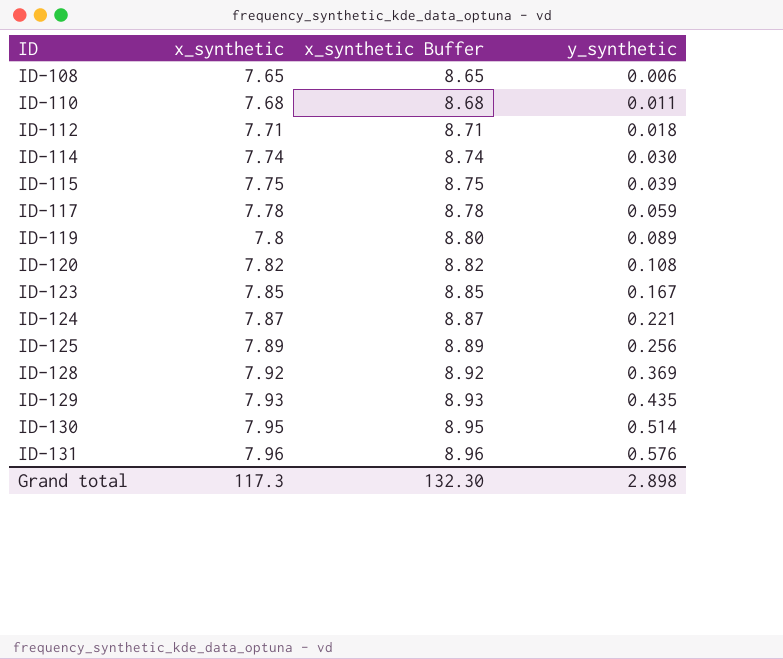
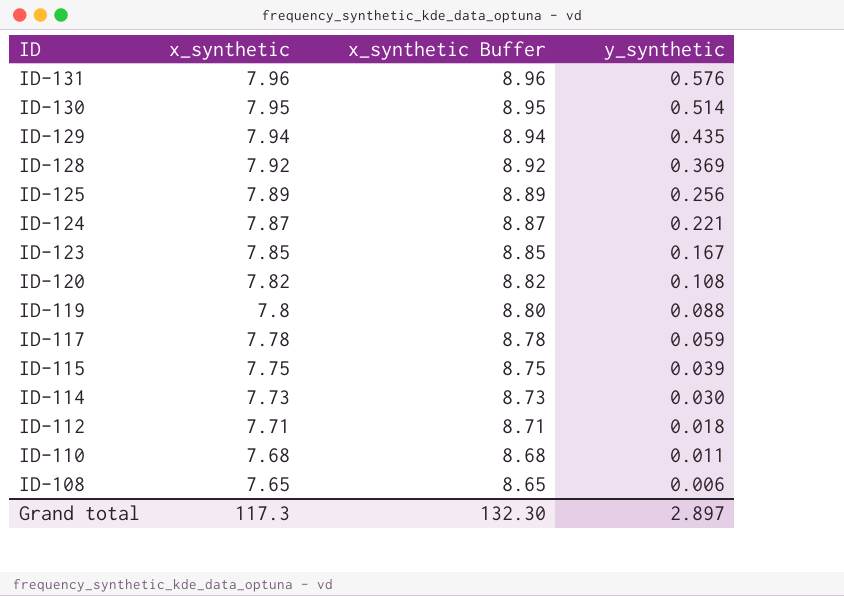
row order: ID ascending -> ID descending
ID-129 | x_synthetic: 7.93 -> 7.94
ID-129 | x_synthetic Buffer: 8.93 -> 8.94
ID-119 | y_synthetic: 0.089 -> 0.088
ID-114 | x_synthetic: 7.74 -> 7.73
ID-114 | x_synthetic Buffer: 8.74 -> 8.73
Grand total | y_synthetic: 2.898 -> 2.897

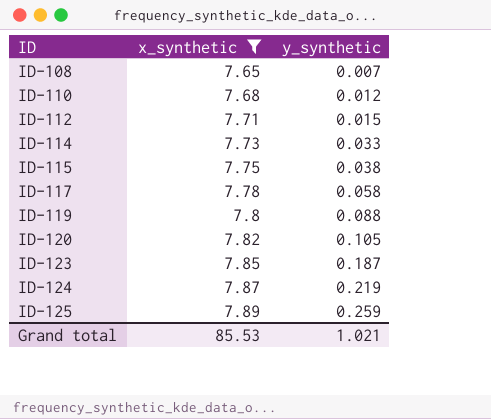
filter: none -> x_synthetic <= 7.89
row order: ID descending -> ID ascending
column x_synthetic Buffer | formula: [x_synthetic] + 1 -> none
ID-108 | y_synthetic: 0.006 -> 0.007
ID-110 | y_synthetic: 0.011 -> 0.012
ID-112 | y_synthetic: 0.018 -> 0.015
ID-114 | y_synthetic: 0.030 -> 0.033
ID-115 | y_synthetic: 0.039 -> 0.038
ID-117 | y_synthetic: 0.059 -> 0.058
ID-120 | y_synthetic: 0.108 -> 0.105
ID-123 | y_synthetic: 0.167 -> 0.187
ID-124 | y_synthetic: 0.221 -> 0.219
ID-125 | y_synthetic: 0.256 -> 0.259
Grand total | x_synthetic: 117.3 -> 85.53
Grand total | y_synthetic: 2.897 -> 1.021

